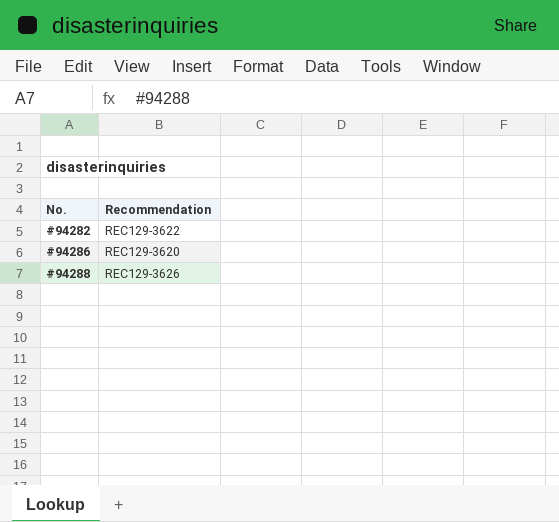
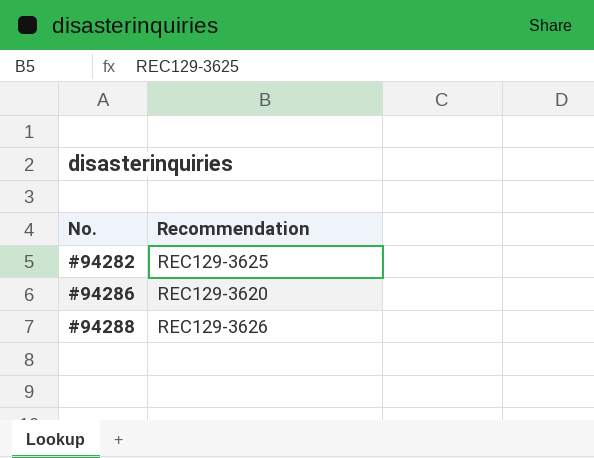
#94282 | Recommendation: REC129-3622 -> REC129-3625

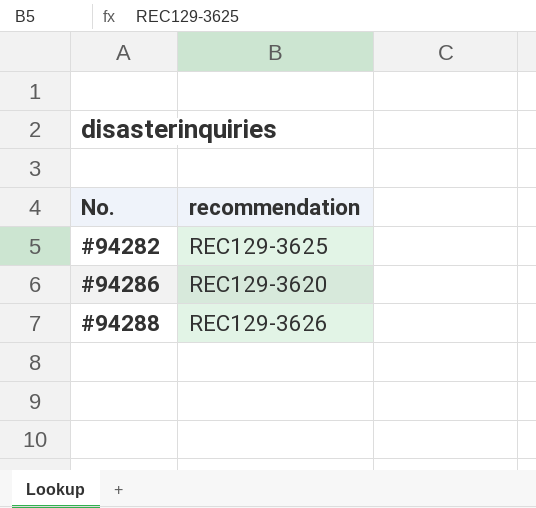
column name: Recommendation -> recommendation

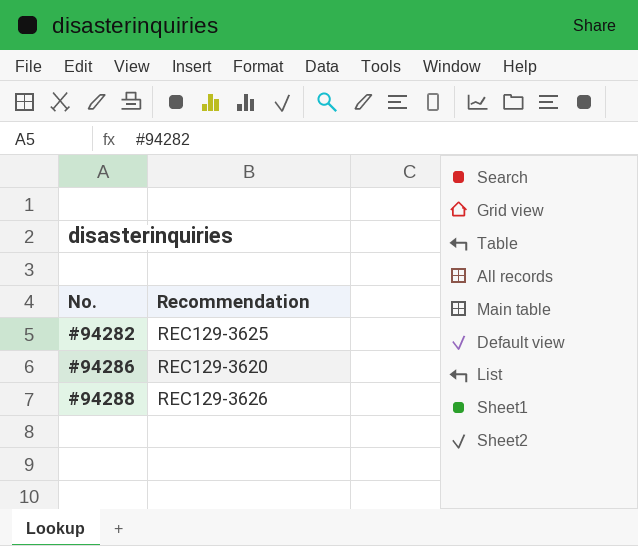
column name: recommendation -> Recommendation

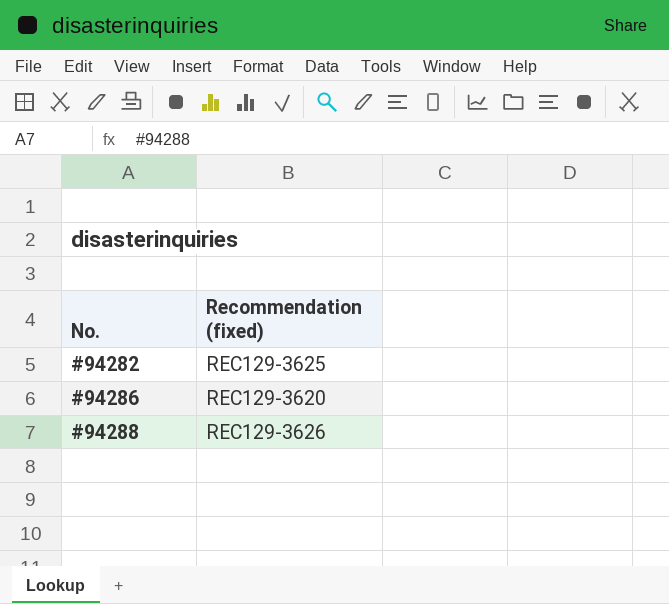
column name: Recommendation -> Recommendation (fixed)

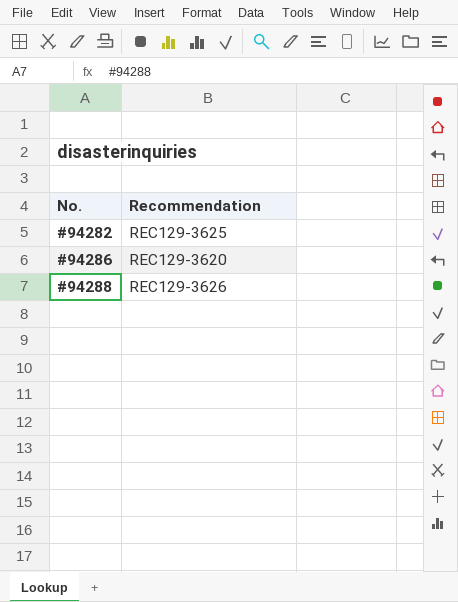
column name: Recommendation (fixed) -> Recommendation

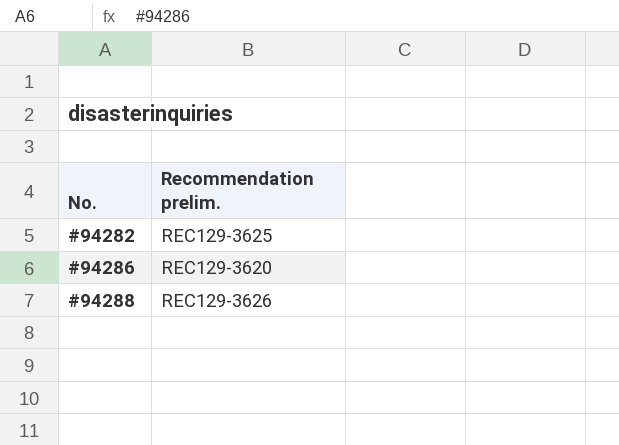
column name: Recommendation -> Recommendation prelim.

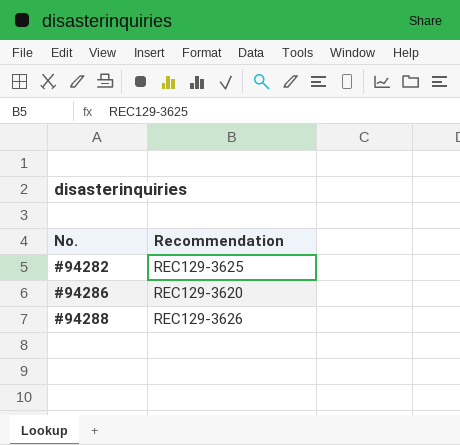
column name: Recommendation prelim. -> Recommendation

